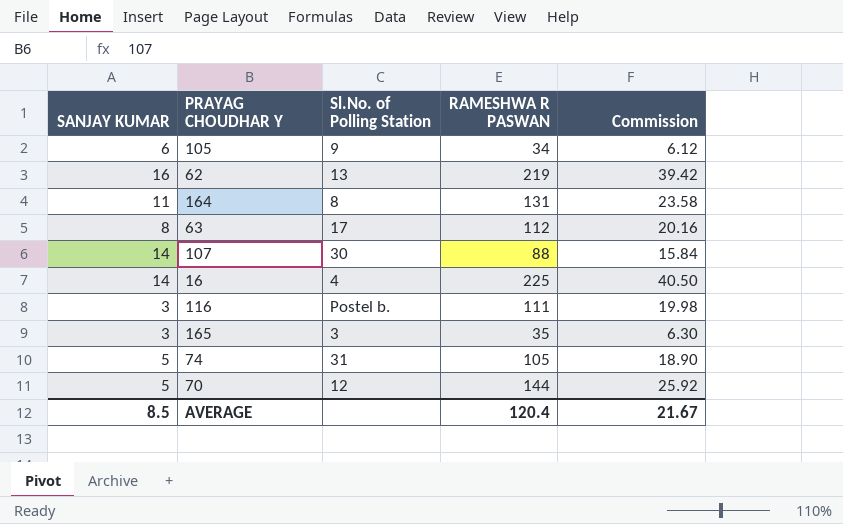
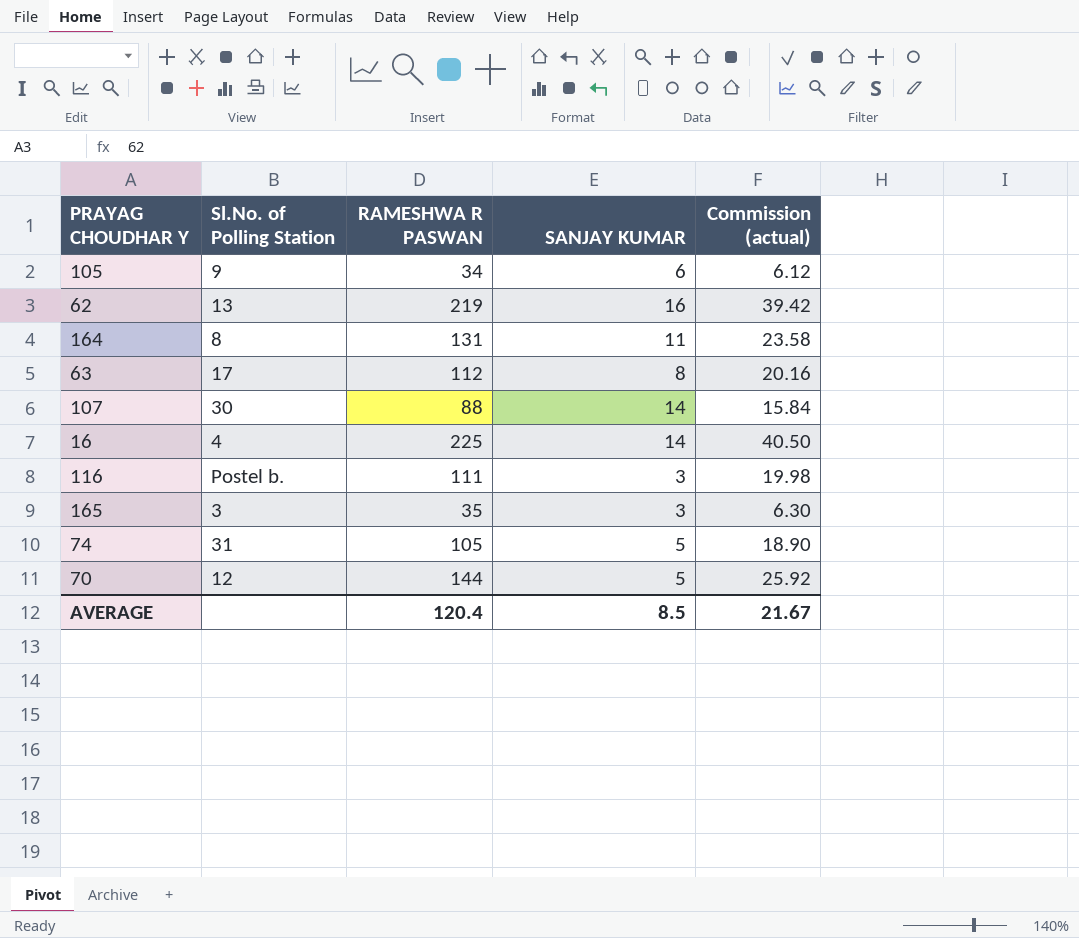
column SANJAY KUMAR | position: 1 -> 4
column name: Commission -> Commission (actual)

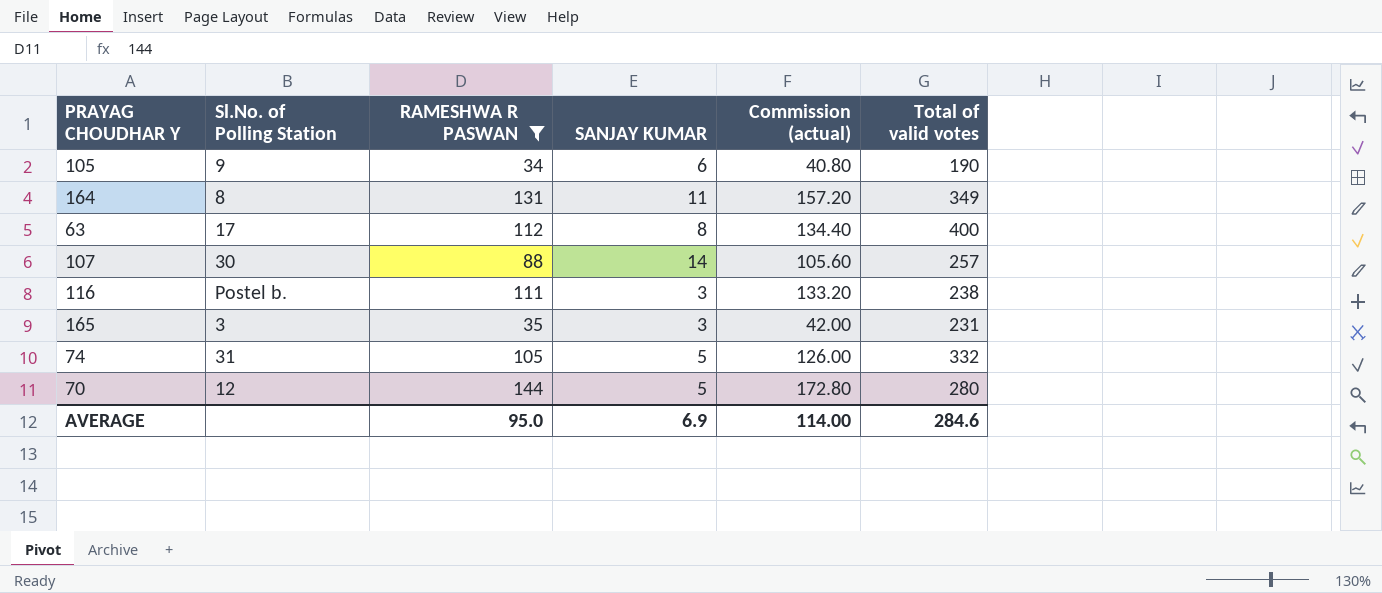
filter: none -> RAMESHWA R PASWAN <= 144
column Commission (actual) | formula: [RAMESHWA R PASWAN] * 0.18 -> [RAMESHWA R PASWAN] * 1.2
column Total of valid votes | position: none -> 6
AVERAGE | RAMESHWA R PASWAN: 120.4 -> 95.0
AVERAGE | SANJAY KUMAR: 8.5 -> 6.9
AVERAGE | Commission (actual): 21.67 -> 114.00

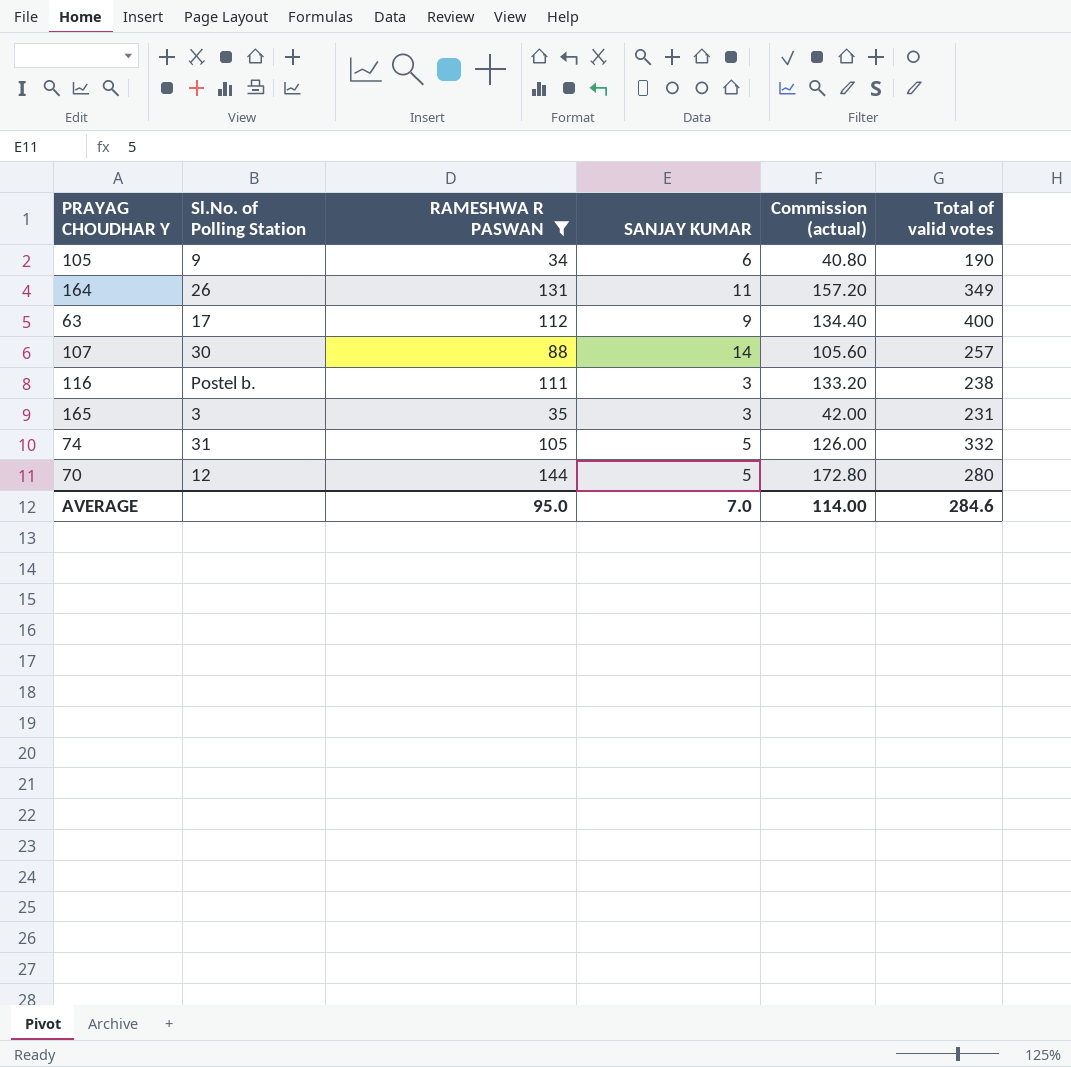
164 | Sl.No. of Polling Station: 8 -> 26
63 | SANJAY KUMAR: 8 -> 9
AVERAGE | SANJAY KUMAR: 6.9 -> 7.0

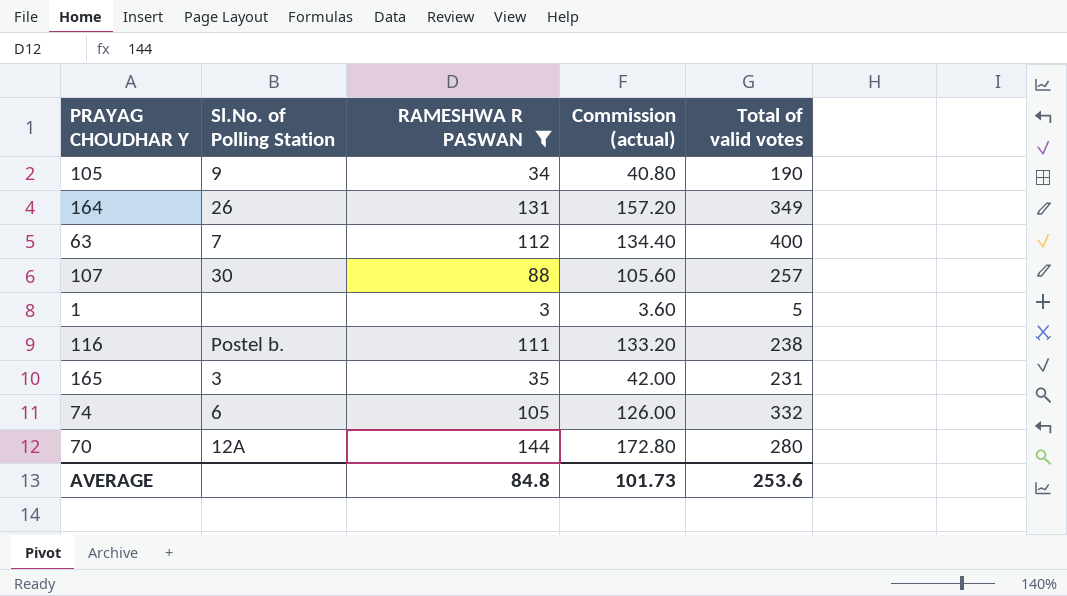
column SANJAY KUMAR | position: 4 -> none
63 | Sl.No. of Polling Station: 17 -> 7
row 1: none -> none | 3 | 3.60 | 5
74 | Sl.No. of Polling Station: 31 -> 6
70 | Sl.No. of Polling Station: 12 -> 12A
AVERAGE | RAMESHWA R PASWAN: 95.0 -> 84.8
AVERAGE | Commission (actual): 114.00 -> 101.73
AVERAGE | Total of valid votes: 284.6 -> 253.6

